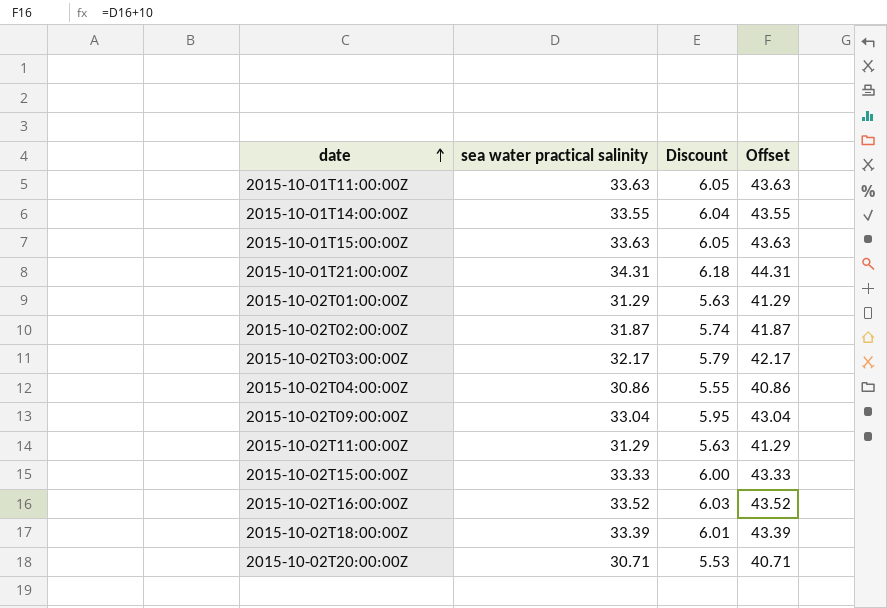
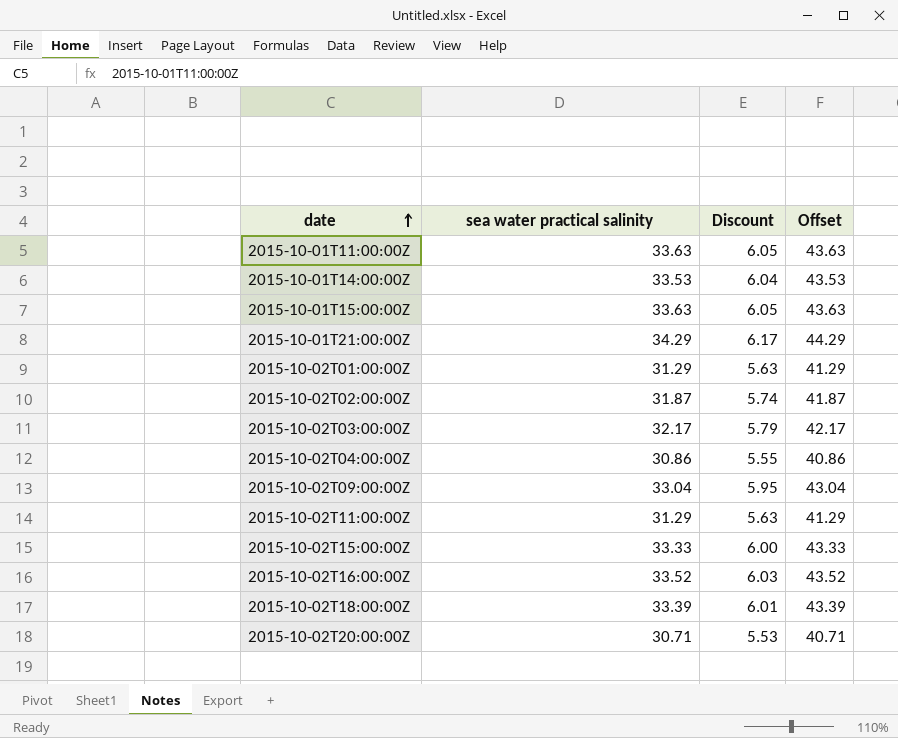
2015-10-01T14:00:00Z | sea water practical salinity: 33.55 -> 33.53
2015-10-01T14:00:00Z | Offset: 43.55 -> 43.53
2015-10-01T21:00:00Z | sea water practical salinity: 34.31 -> 34.29
2015-10-01T21:00:00Z | Discount: 6.18 -> 6.17
2015-10-01T21:00:00Z | Offset: 44.31 -> 44.29

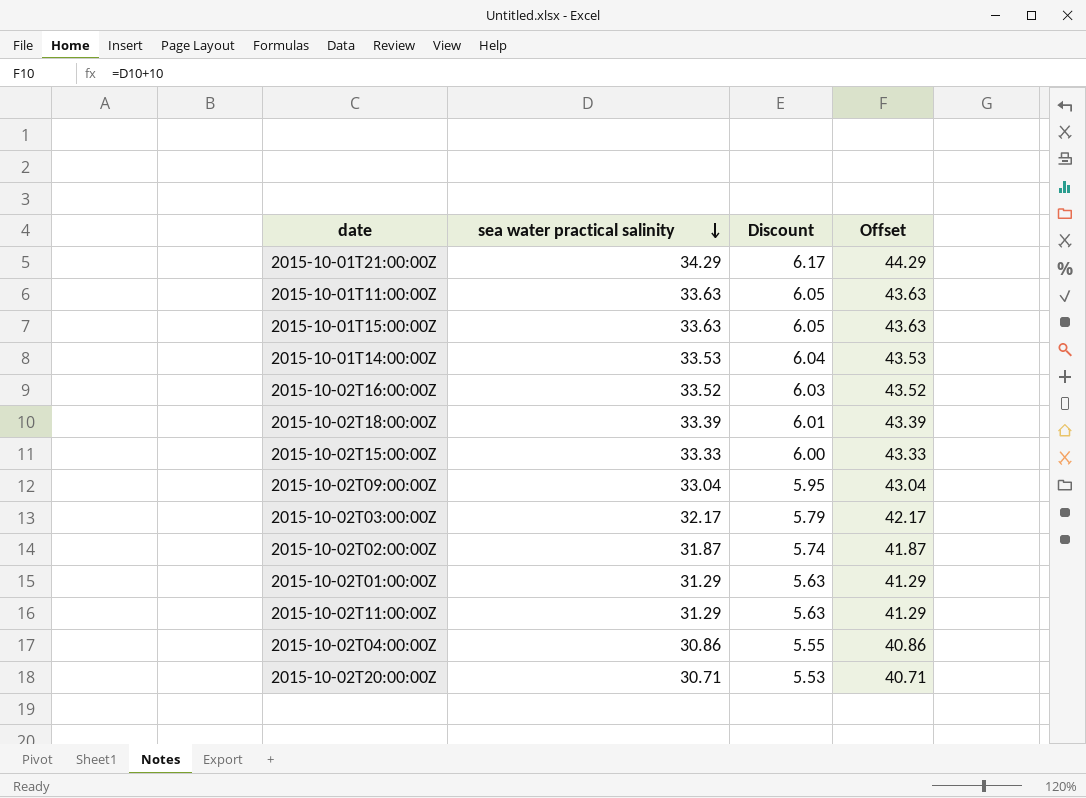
row order: date ascending -> sea water practical salinity descending

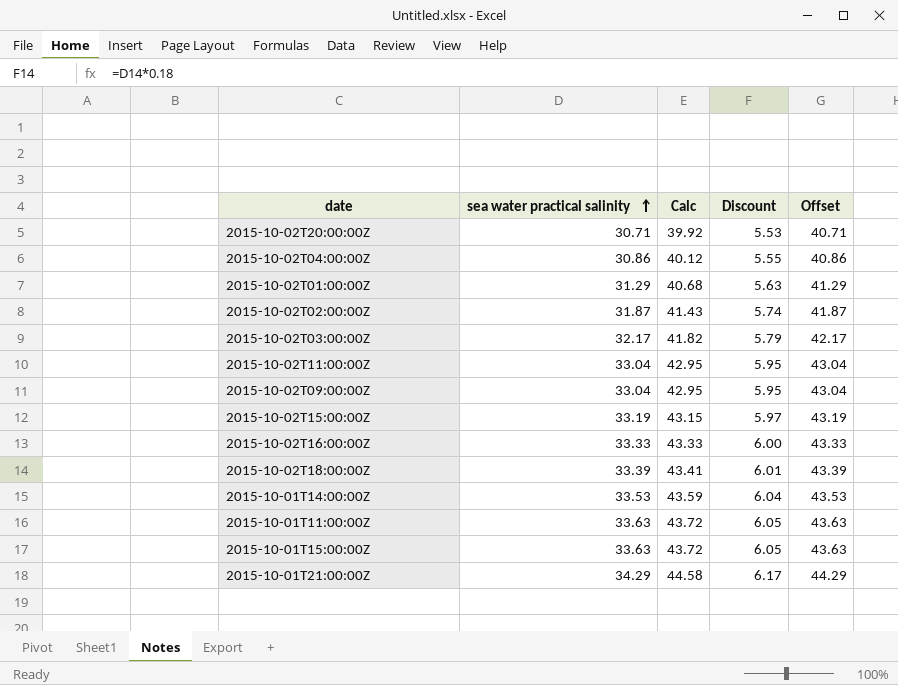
row order: sea water practical salinity descending -> sea water practical salinity ascending
column Calc | formula: none -> [sea water practical salinity] * 1.3
2015-10-02T11:00:00Z | sea water practical salinity: 31.29 -> 33.04
2015-10-02T11:00:00Z | Discount: 5.63 -> 5.95
2015-10-02T11:00:00Z | Offset: 41.29 -> 43.04
2015-10-02T15:00:00Z | sea water practical salinity: 33.33 -> 33.19
2015-10-02T15:00:00Z | Discount: 6.00 -> 5.97
2015-10-02T15:00:00Z | Offset: 43.33 -> 43.19
2015-10-02T16:00:00Z | sea water practical salinity: 33.52 -> 33.33
2015-10-02T16:00:00Z | Discount: 6.03 -> 6.00
2015-10-02T16:00:00Z | Offset: 43.52 -> 43.33

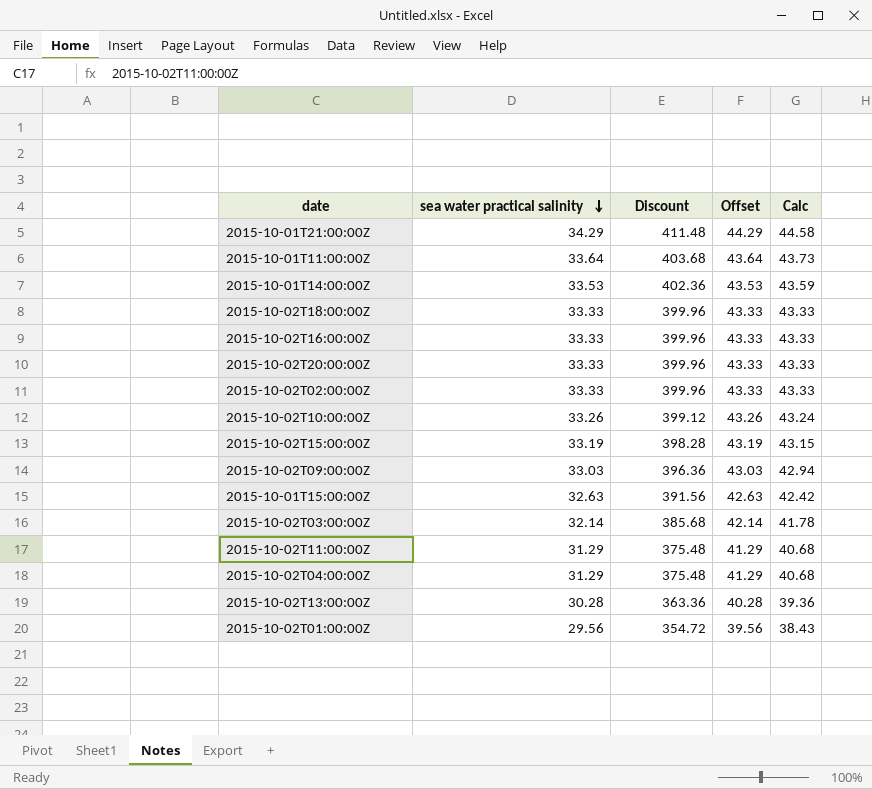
row order: sea water practical salinity ascending -> sea water practical salinity descending
column Discount | formula: [sea water practical salinity] * 0.18 -> [sea water practical salinity] * 12
column Calc | position: 3 -> 5
2015-10-01T11:00:00Z | sea water practical salinity: 33.63 -> 33.64
2015-10-01T11:00:00Z | Offset: 43.63 -> 43.64
2015-10-01T11:00:00Z | Calc: 43.72 -> 43.73
2015-10-02T18:00:00Z | sea water practical salinity: 33.39 -> 33.33
2015-10-02T18:00:00Z | Offset: 43.39 -> 43.33
2015-10-02T18:00:00Z | Calc: 43.41 -> 43.33
2015-10-02T20:00:00Z | sea water practical salinity: 30.71 -> 33.33
2015-10-02T20:00:00Z | Offset: 40.71 -> 43.33
2015-10-02T20:00:00Z | Calc: 39.92 -> 43.33
2015-10-02T02:00:00Z | sea water practical salinity: 31.87 -> 33.33
2015-10-02T02:00:00Z | Offset: 41.87 -> 43.33
2015-10-02T02:00:00Z | Calc: 41.43 -> 43.33
row 2015-10-02T10:00:00Z: none -> 33.26 | 399.12 | 43.26 | 43.24
2015-10-02T09:00:00Z | sea water practical salinity: 33.04 -> 33.03
2015-10-02T09:00:00Z | Offset: 43.04 -> 43.03
2015-10-02T09:00:00Z | Calc: 42.95 -> 42.94
2015-10-01T15:00:00Z | sea water practical salinity: 33.63 -> 32.63
2015-10-01T15:00:00Z | Offset: 43.63 -> 42.63
2015-10-01T15:00:00Z | Calc: 43.72 -> 42.42
2015-10-02T03:00:00Z | sea water practical salinity: 32.17 -> 32.14
2015-10-02T03:00:00Z | Offset: 42.17 -> 42.14
2015-10-02T03:00:00Z | Calc: 41.82 -> 41.78
2015-10-02T11:00:00Z | sea water practical salinity: 33.04 -> 31.29
2015-10-02T11:00:00Z | Offset: 43.04 -> 41.29
2015-10-02T11:00:00Z | Calc: 42.95 -> 40.68
2015-10-02T04:00:00Z | sea water practical salinity: 30.86 -> 31.29
2015-10-02T04:00:00Z | Offset: 40.86 -> 41.29
2015-10-02T04:00:00Z | Calc: 40.12 -> 40.68
row 2015-10-02T13:00:00Z: none -> 30.28 | 363.36 | 40.28 | 39.36
2015-10-02T01:00:00Z | sea water practical salinity: 31.29 -> 29.56
2015-10-02T01:00:00Z | Offset: 41.29 -> 39.56
2015-10-02T01:00:00Z | Calc: 40.68 -> 38.43

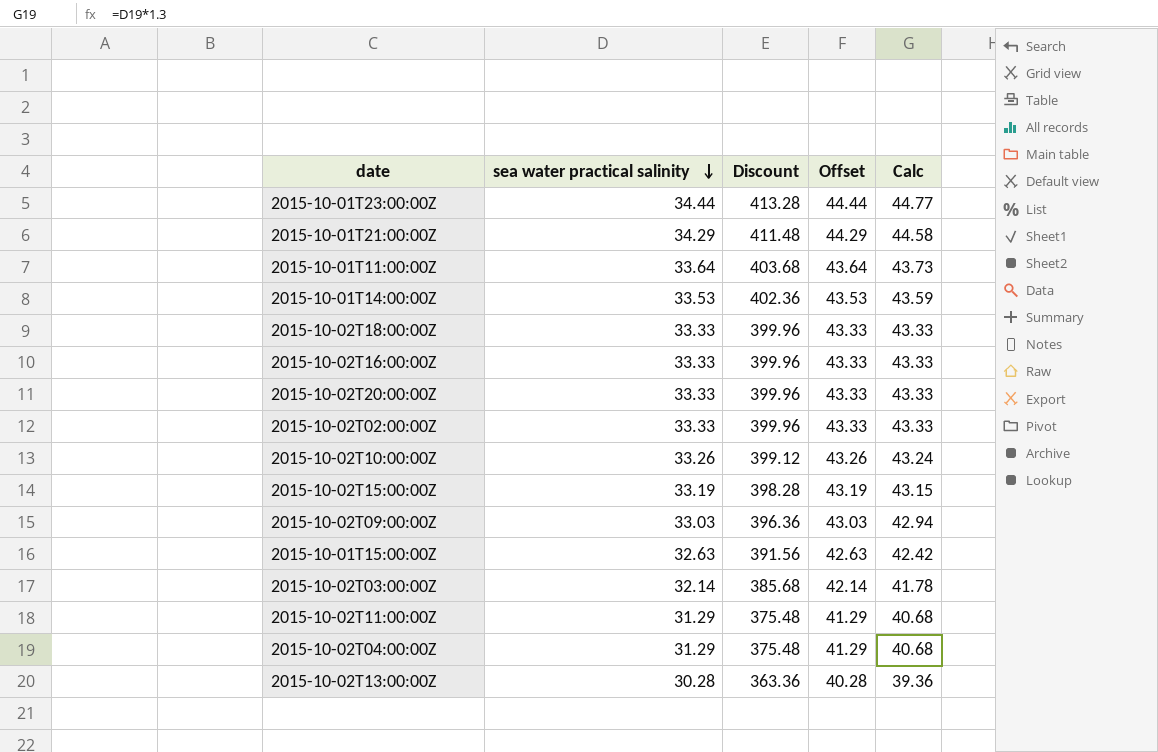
row 2015-10-02T01:00:00Z: 29.56 | 354.72 | 39.56 | 38.43 -> none
row 2015-10-01T23:00:00Z: none -> 34.44 | 413.28 | 44.44 | 44.77

